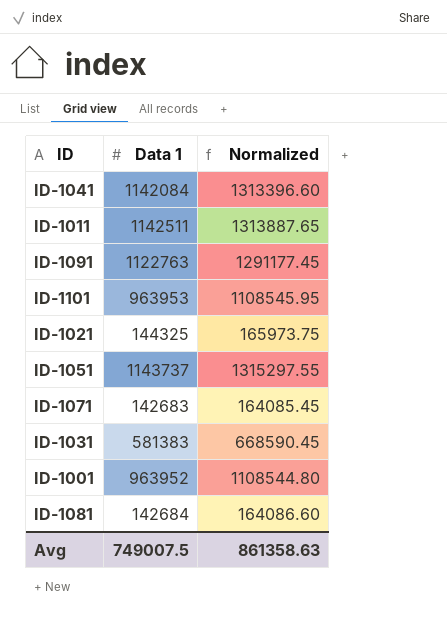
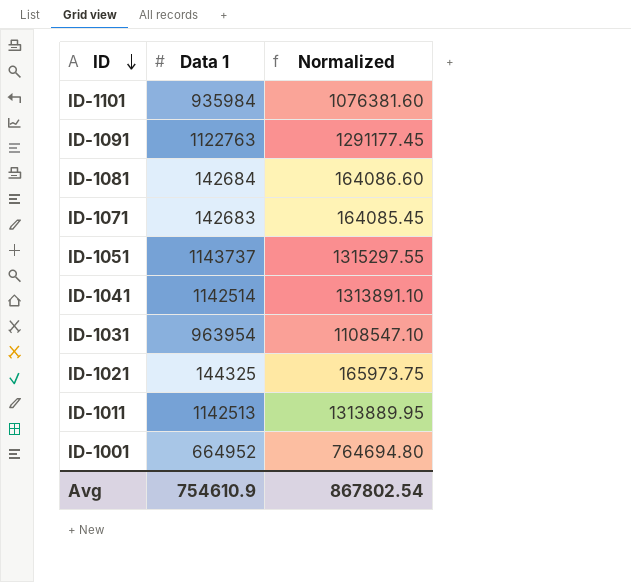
row order: none -> ID descending
ID-1101 | Data 1: 963953 -> 935984
ID-1101 | Normalized: 1108545.95 -> 1076381.60
ID-1041 | Data 1: 1142084 -> 1142514
ID-1041 | Normalized: 1313396.60 -> 1313891.10
ID-1031 | Data 1: 581383 -> 963954
ID-1031 | Normalized: 668590.45 -> 1108547.10
ID-1011 | Data 1: 1142511 -> 1142513
ID-1011 | Normalized: 1313887.65 -> 1313889.95
ID-1001 | Data 1: 963952 -> 664952
ID-1001 | Normalized: 1108544.80 -> 764694.80
Avg | Data 1: 749007.5 -> 754610.9
Avg | Normalized: 861358.63 -> 867802.54

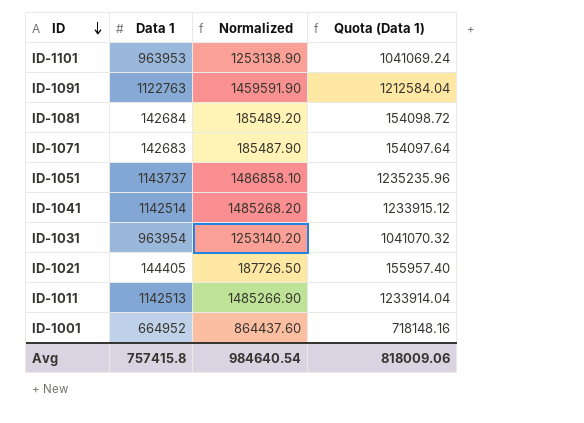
column Normalized | formula: [Data 1] * 1.15 -> [Data 1] * 1.3
column Quota (Data 1) | formula: none -> [Data 1] * 1.08
ID-1101 | Data 1: 935984 -> 963953
ID-1021 | Data 1: 144325 -> 144405
Avg | Data 1: 754610.9 -> 757415.8
Avg | Normalized: 867802.54 -> 984640.54

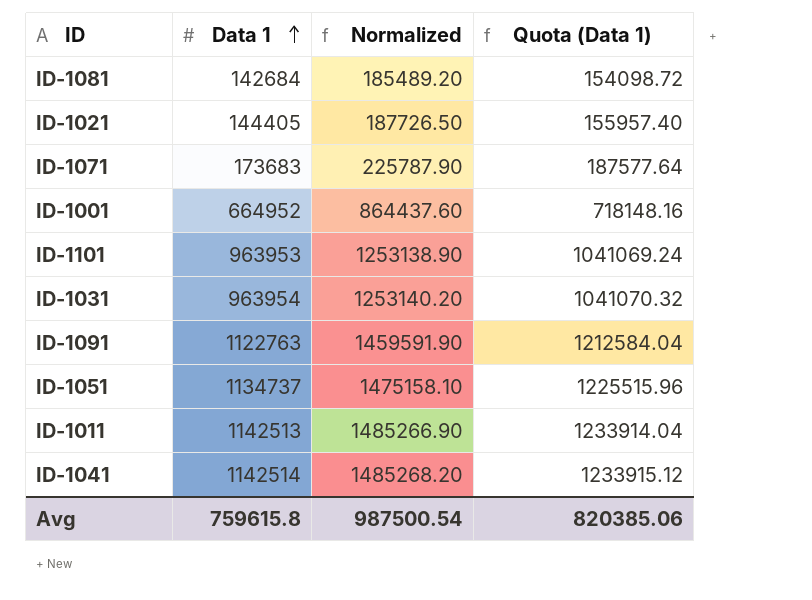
row order: ID descending -> Data 1 ascending
ID-1071 | Data 1: 142683 -> 173683
ID-1071 | Normalized: 185487.90 -> 225787.90
ID-1071 | Quota (Data 1): 154097.64 -> 187577.64
ID-1051 | Data 1: 1143737 -> 1134737
ID-1051 | Normalized: 1486858.10 -> 1475158.10
ID-1051 | Quota (Data 1): 1235235.96 -> 1225515.96
Avg | Data 1: 757415.8 -> 759615.8
Avg | Normalized: 984640.54 -> 987500.54
Avg | Quota (Data 1): 818009.06 -> 820385.06

